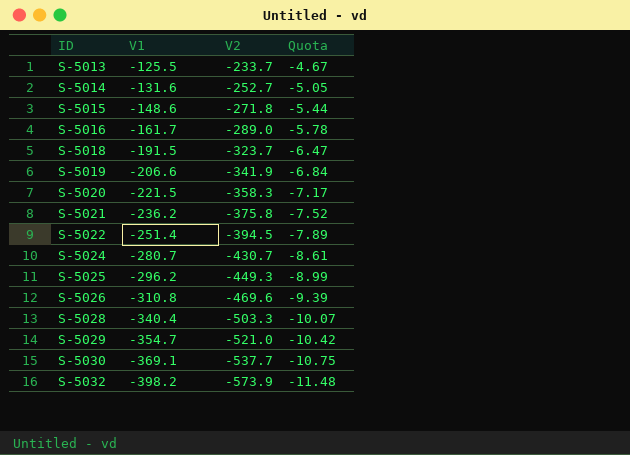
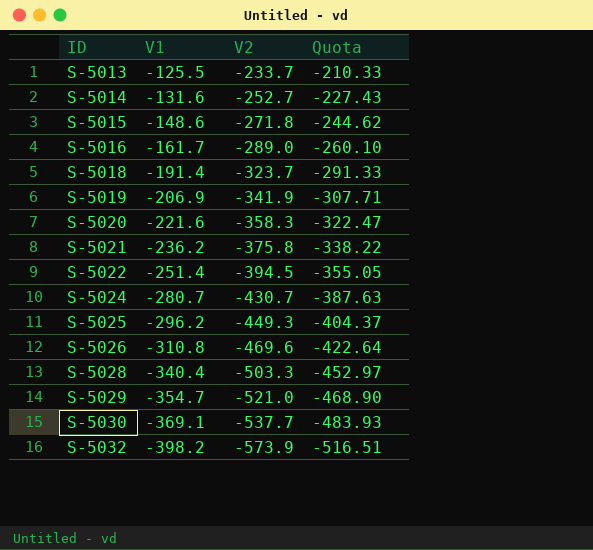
column Quota | formula: [V2] * 0.02 -> [V2] * 0.9
S-5018 | V1: -191.5 -> -191.4
S-5019 | V1: -206.6 -> -206.9
S-5020 | V1: -221.5 -> -221.6

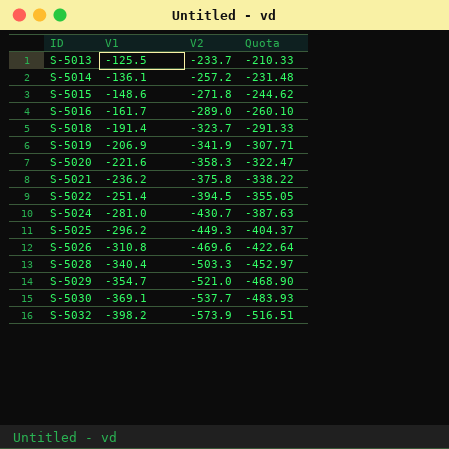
S-5014 | V1: -131.6 -> -136.1
S-5014 | V2: -252.7 -> -257.2
S-5014 | Quota: -227.43 -> -231.48
S-5024 | V1: -280.7 -> -281.0

